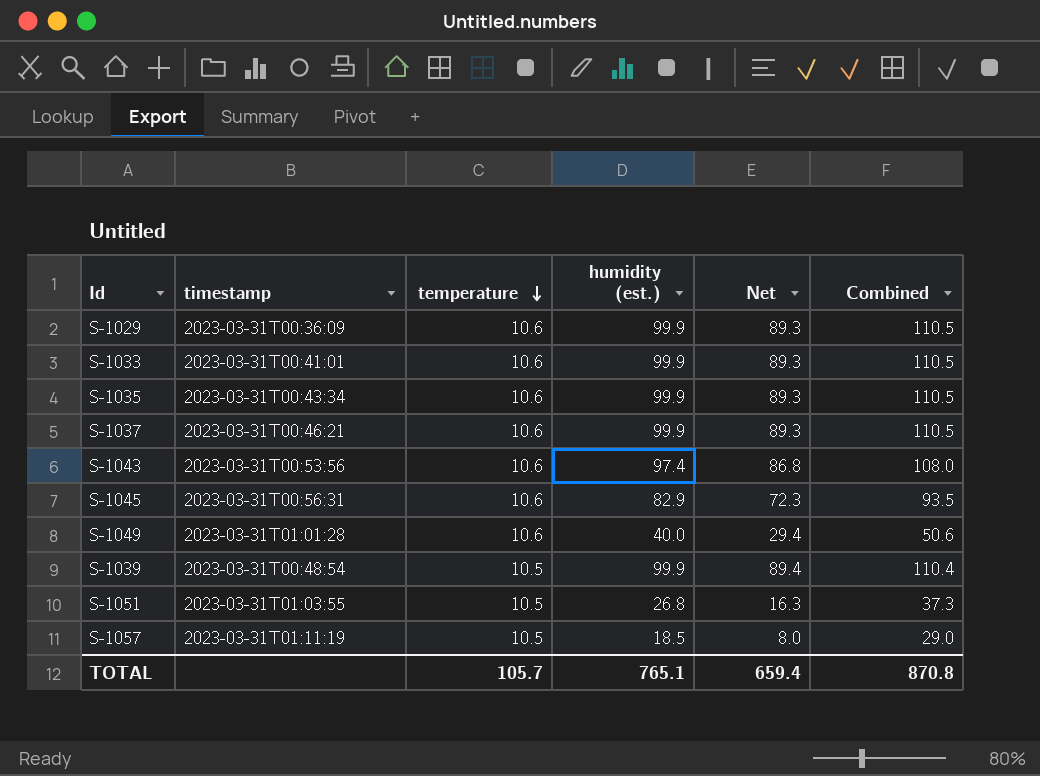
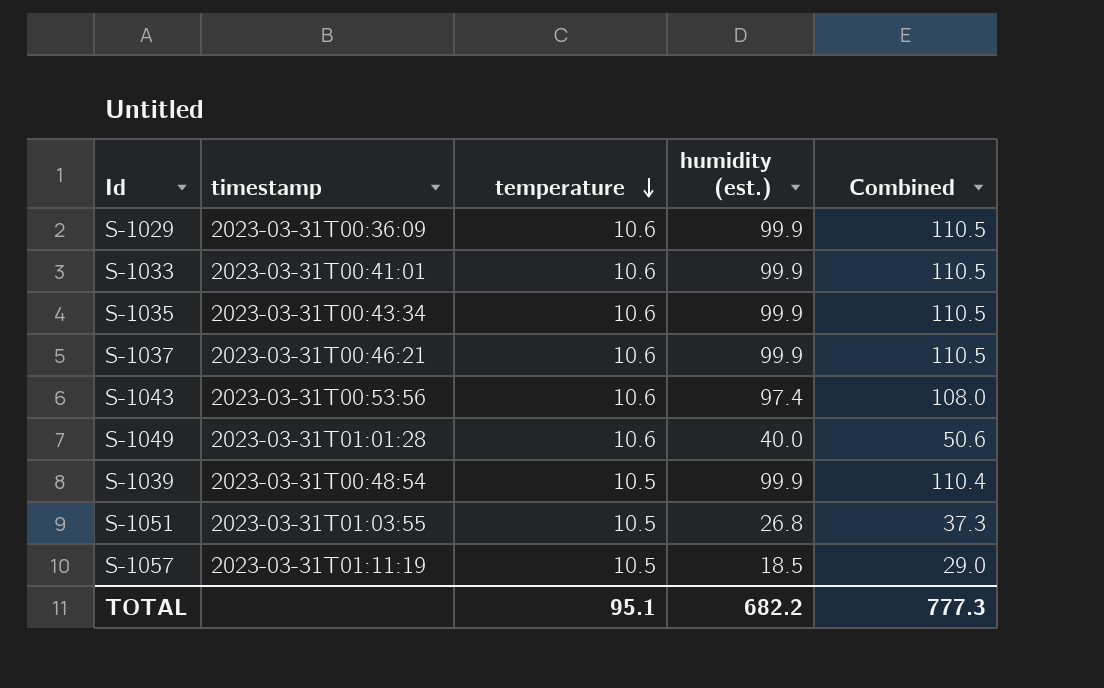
column Net | formula: [humidity (est.)] - [temperature] -> none
row S-1045: 2023-03-31T00:56:31 | 10.6 | 82.9 | 72.3 | 93.5 -> none
TOTAL | temperature: 105.7 -> 95.1
TOTAL | humidity (est.): 765.1 -> 682.2
TOTAL | Combined: 870.8 -> 777.3

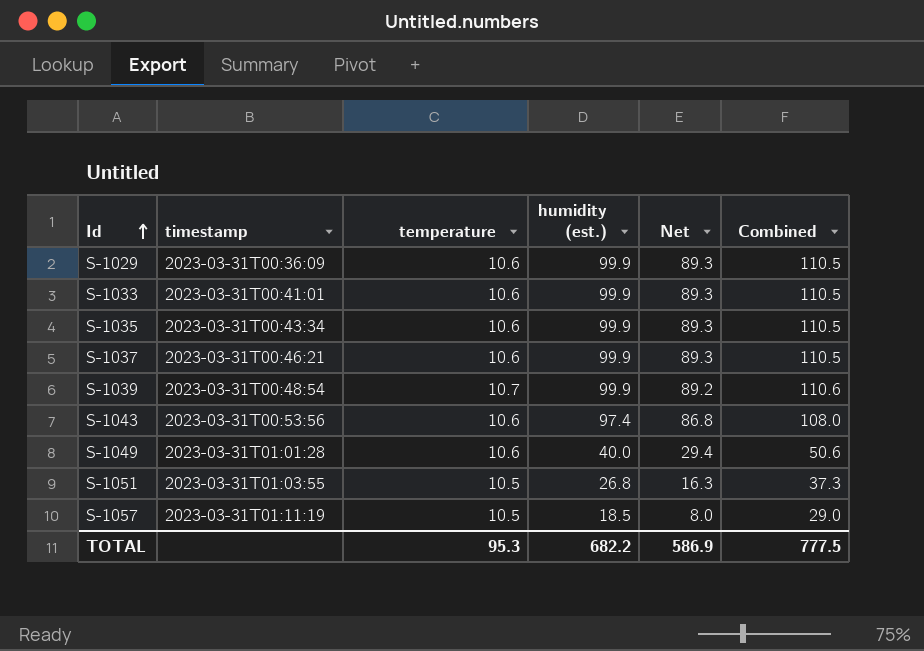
row order: temperature descending -> Id ascending
column Net | formula: none -> [humidity (est.)] - [temperature]
S-1039 | temperature: 10.5 -> 10.7
S-1039 | Combined: 110.4 -> 110.6
TOTAL | temperature: 95.1 -> 95.3
TOTAL | Combined: 777.3 -> 777.5

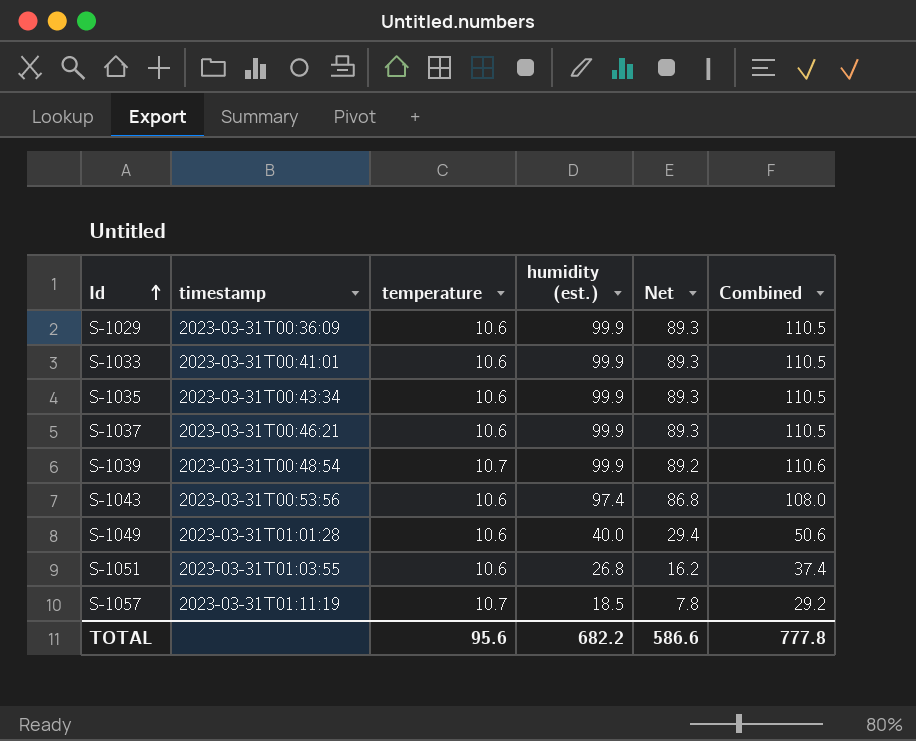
S-1051 | temperature: 10.5 -> 10.6
S-1051 | Net: 16.3 -> 16.2
S-1051 | Combined: 37.3 -> 37.4
S-1057 | temperature: 10.5 -> 10.7
S-1057 | Net: 8.0 -> 7.8
S-1057 | Combined: 29.0 -> 29.2
TOTAL | temperature: 95.3 -> 95.6
TOTAL | Net: 586.9 -> 586.6
TOTAL | Combined: 777.5 -> 777.8

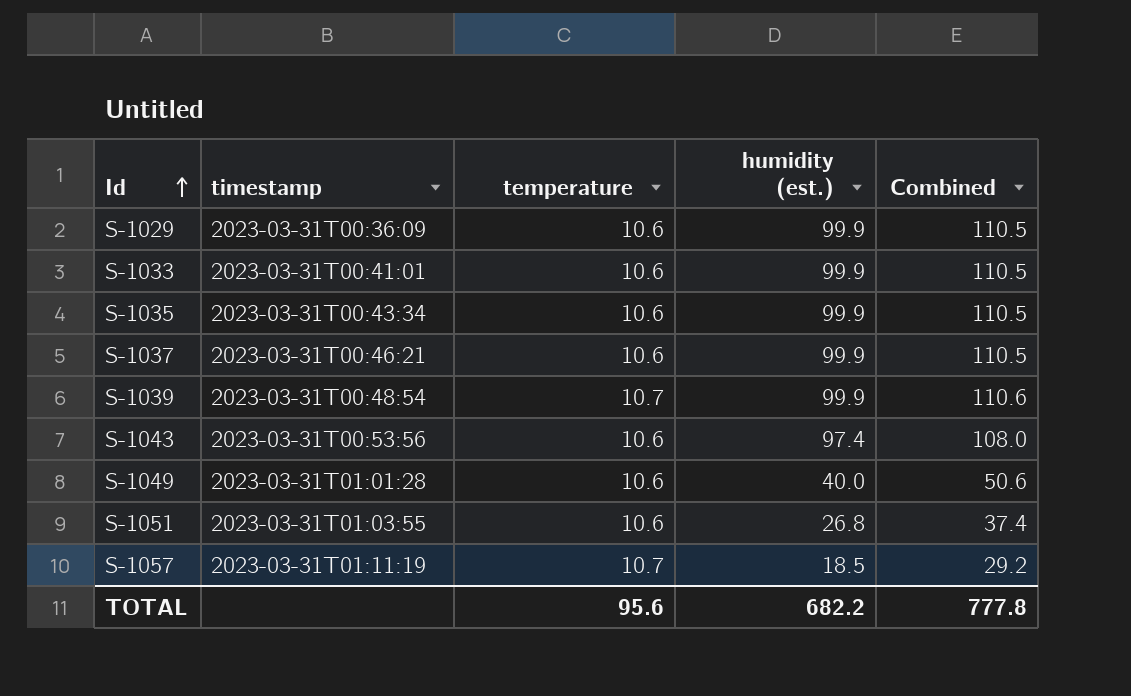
column Net | formula: [humidity (est.)] - [temperature] -> none

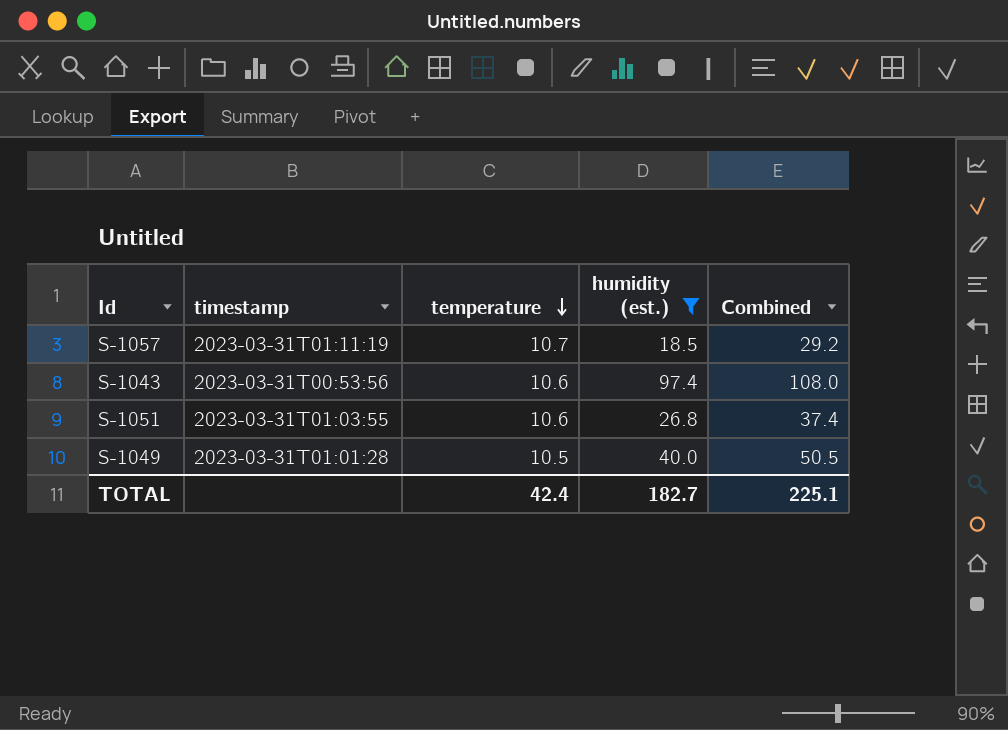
filter: none -> humidity (est.) != 99.9
row order: Id ascending -> temperature descending
S-1049 | temperature: 10.6 -> 10.5
S-1049 | Combined: 50.6 -> 50.5
TOTAL | temperature: 95.6 -> 42.4
TOTAL | humidity (est.): 682.2 -> 182.7
TOTAL | Combined: 777.8 -> 225.1

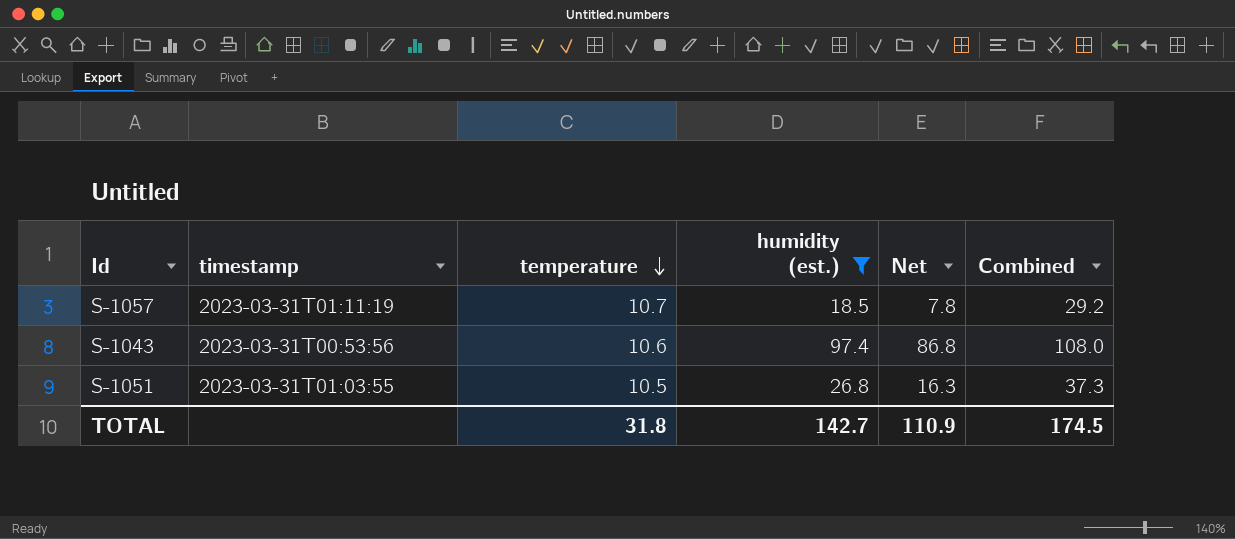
column Net | formula: none -> [humidity (est.)] - [temperature]
row S-1049: 2023-03-31T01:01:28 | 10.5 | 40.0 | 50.5 -> none
S-1051 | temperature: 10.6 -> 10.5
S-1051 | Combined: 37.4 -> 37.3
TOTAL | temperature: 42.4 -> 31.8
TOTAL | humidity (est.): 182.7 -> 142.7
TOTAL | Combined: 225.1 -> 174.5

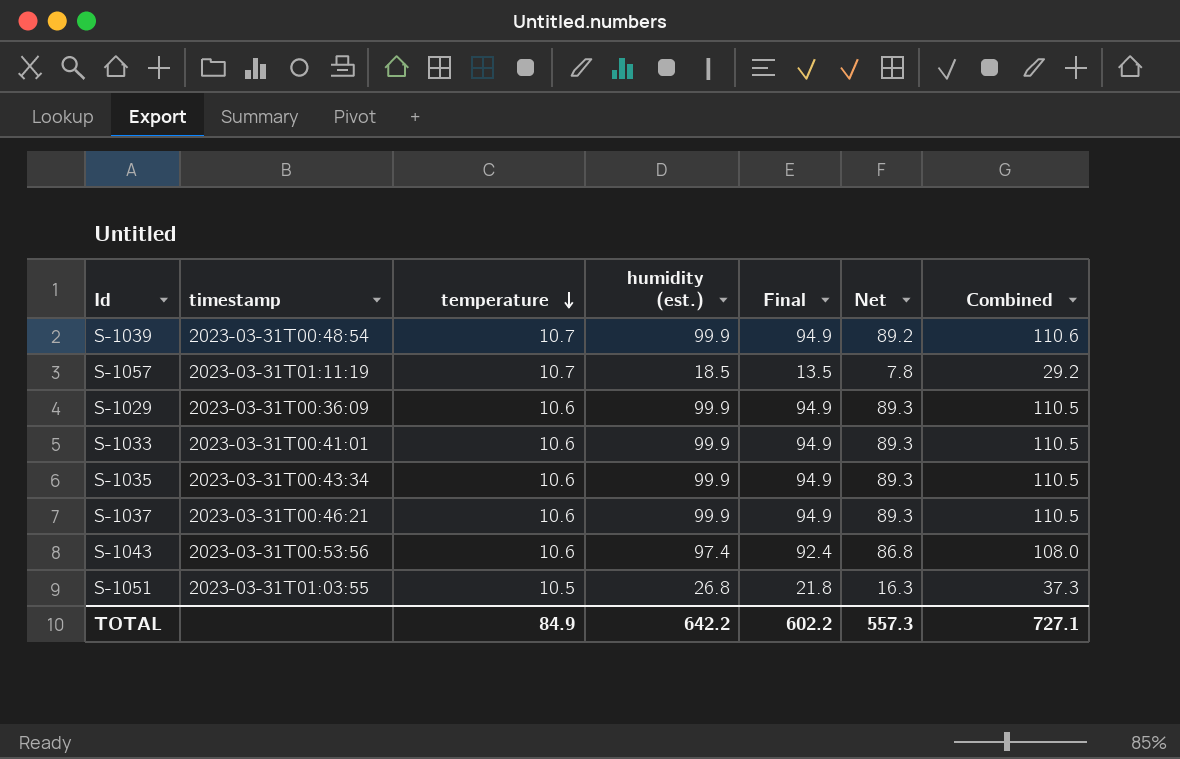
filter: humidity (est.) != 99.9 -> none
column Final | formula: none -> [humidity (est.)] - 5
TOTAL | temperature: 31.8 -> 84.9
TOTAL | humidity (est.): 142.7 -> 642.2
TOTAL | Net: 110.9 -> 557.3
TOTAL | Combined: 174.5 -> 727.1

